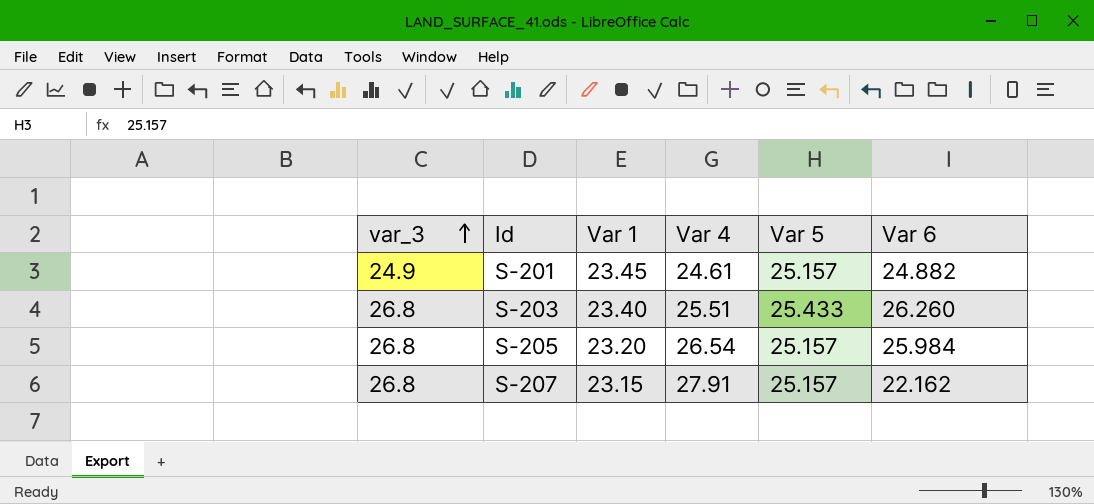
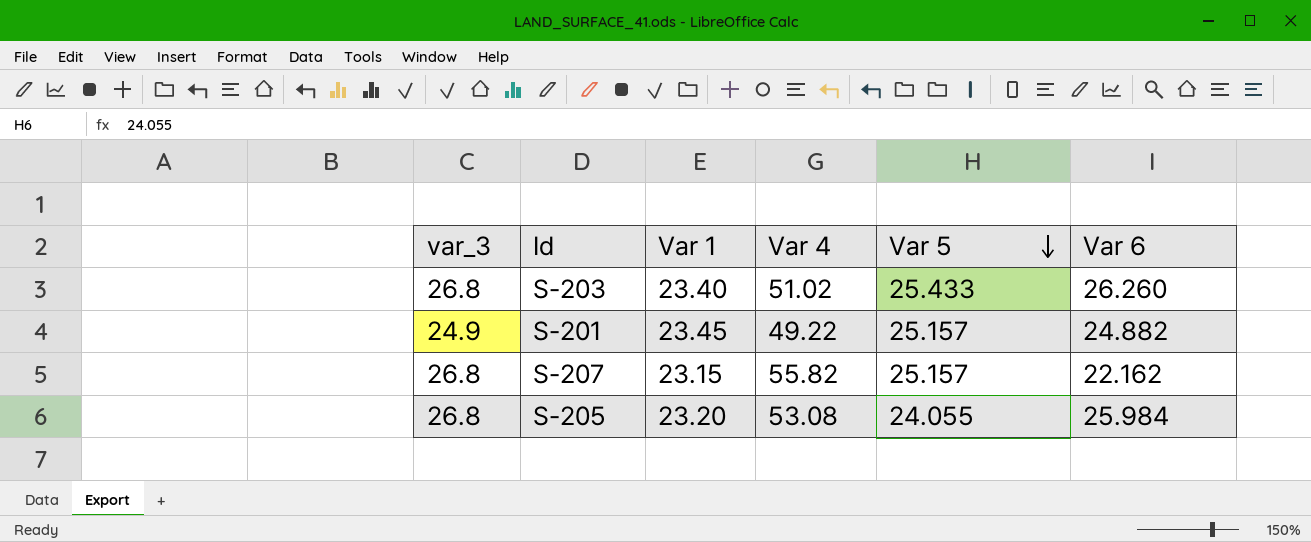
row order: var_3 ascending -> Var 5 descending
S-203 | Var 4: 25.51 -> 51.02
S-201 | Var 4: 24.61 -> 49.22
S-207 | Var 4: 27.91 -> 55.82
S-205 | Var 4: 26.54 -> 53.08
S-205 | Var 5: 25.157 -> 24.055

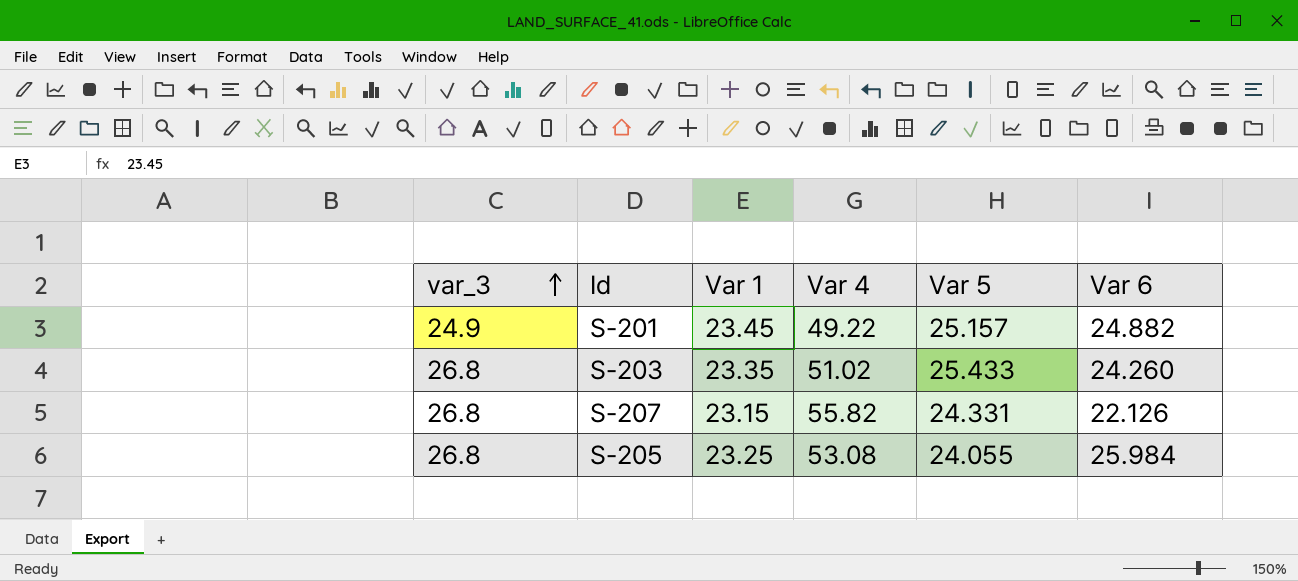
row order: Var 5 descending -> var_3 ascending
S-203 | Var 1: 23.40 -> 23.35
S-203 | Var 6: 26.260 -> 24.260
S-207 | Var 5: 25.157 -> 24.331
S-207 | Var 6: 22.162 -> 22.126
S-205 | Var 1: 23.20 -> 23.25

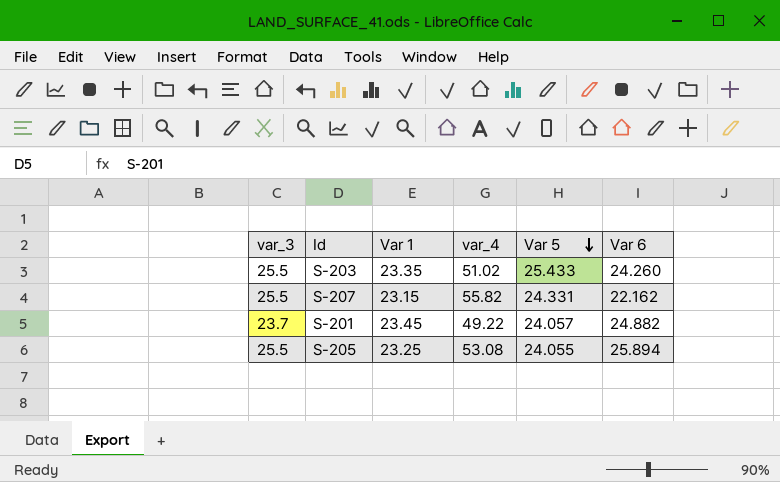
row order: var_3 ascending -> Var 5 descending
column name: Var 4 -> var_4
S-203 | var_3: 26.8 -> 25.5
S-207 | var_3: 26.8 -> 25.5
S-207 | Var 6: 22.126 -> 22.162
S-201 | var_3: 24.9 -> 23.7
S-201 | Var 5: 25.157 -> 24.057
S-205 | var_3: 26.8 -> 25.5
S-205 | Var 6: 25.984 -> 25.894

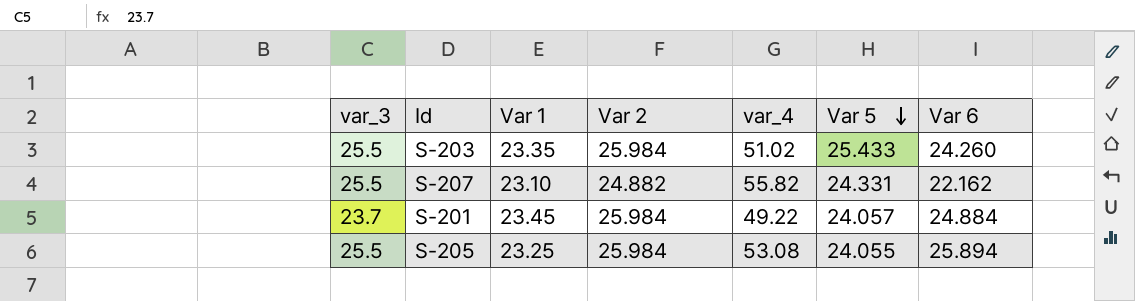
column Var 2 | position: none -> 4
S-207 | Var 1: 23.15 -> 23.10
S-201 | Var 6: 24.882 -> 24.884

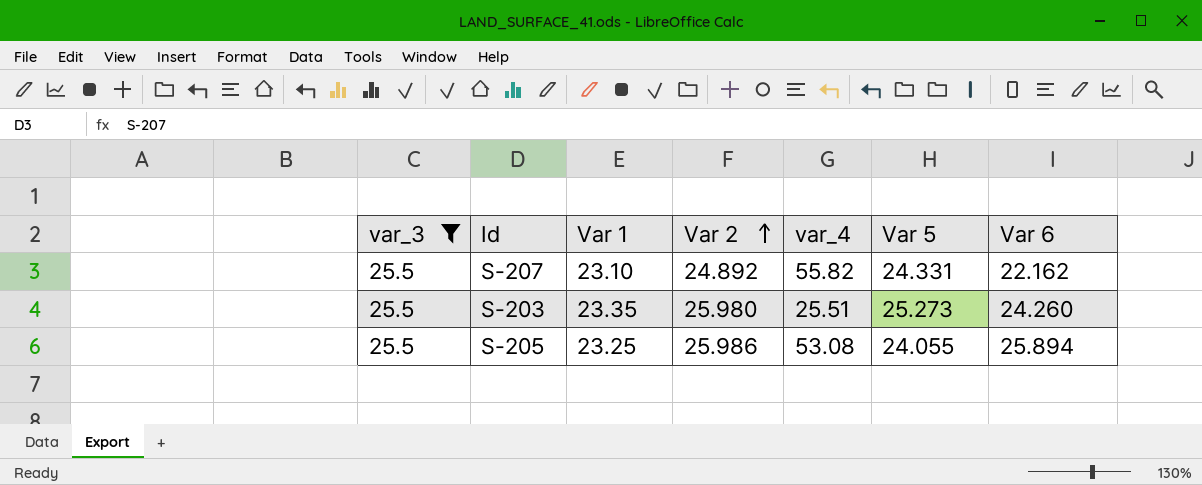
filter: none -> var_3 = 25.5
row order: Var 5 descending -> Var 2 ascending
S-207 | Var 2: 24.882 -> 24.892
S-203 | Var 2: 25.984 -> 25.980
S-203 | var_4: 51.02 -> 25.51
S-203 | Var 5: 25.433 -> 25.273
S-205 | Var 2: 25.984 -> 25.986

